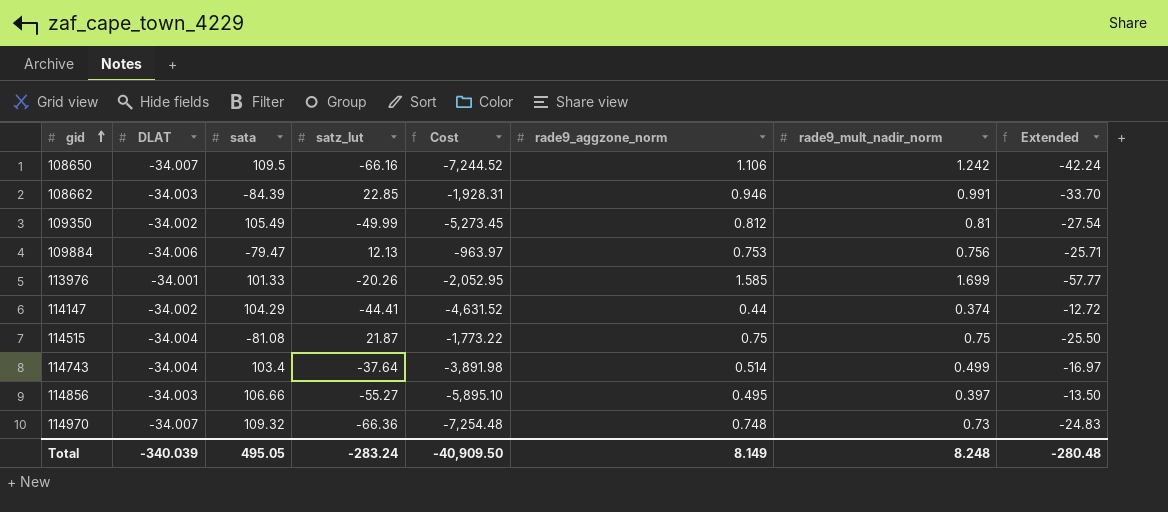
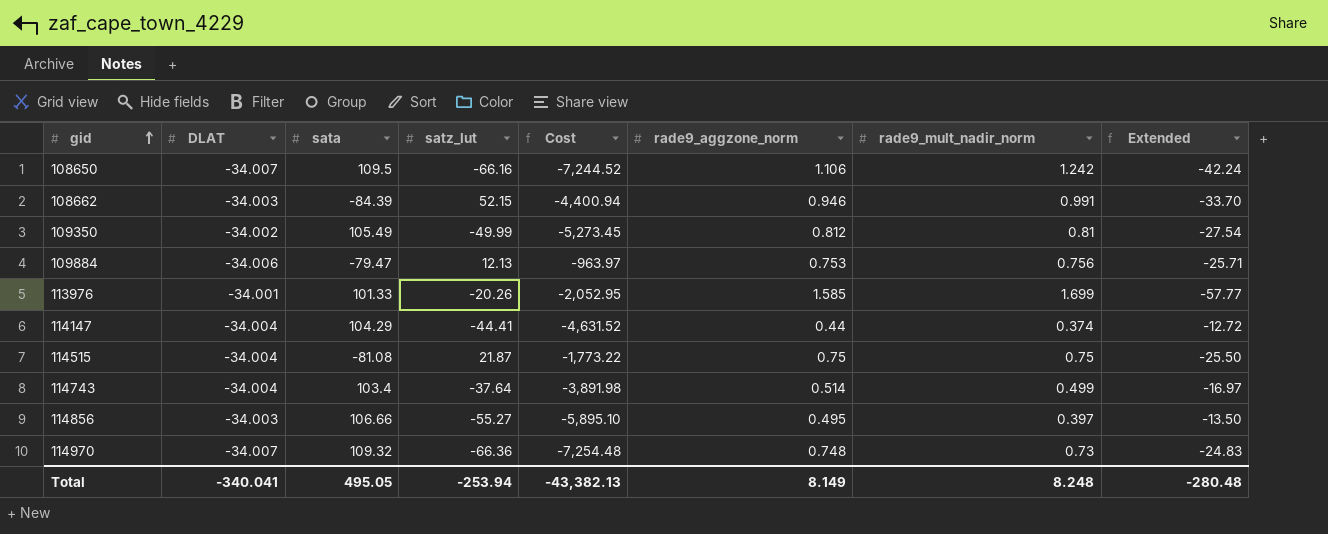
108662 | satz_lut: 22.85 -> 52.15
108662 | Cost: -1,928.31 -> -4,400.94
114147 | DLAT: -34.002 -> -34.004
Total | DLAT: -340.039 -> -340.041
Total | satz_lut: -283.24 -> -253.94
Total | Cost: -40,909.50 -> -43,382.13

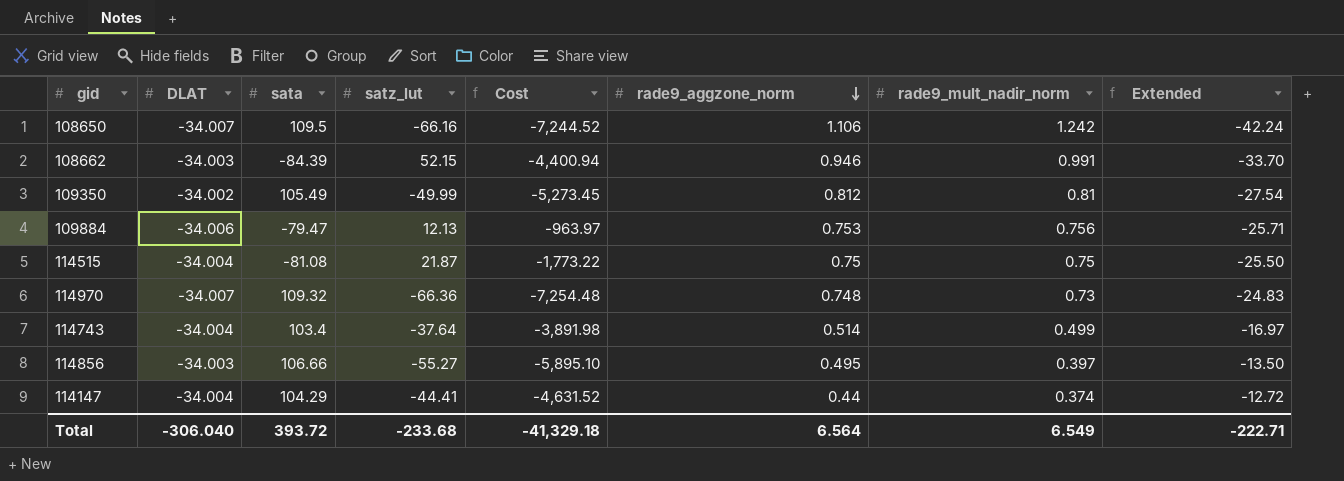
row order: gid ascending -> rade9_aggzone_norm descending
row 113976: -34.001 | 101.33 | -20.26 | -2,052.95 | 1.585 | 1.699 | -57.77 -> none
Total | DLAT: -340.041 -> -306.040
Total | sata: 495.05 -> 393.72
Total | satz_lut: -253.94 -> -233.68
Total | Cost: -43,382.13 -> -41,329.18
Total | rade9_aggzone_norm: 8.149 -> 6.564
Total | rade9_mult_nadir_norm: 8.248 -> 6.549
Total | Extended: -280.48 -> -222.71

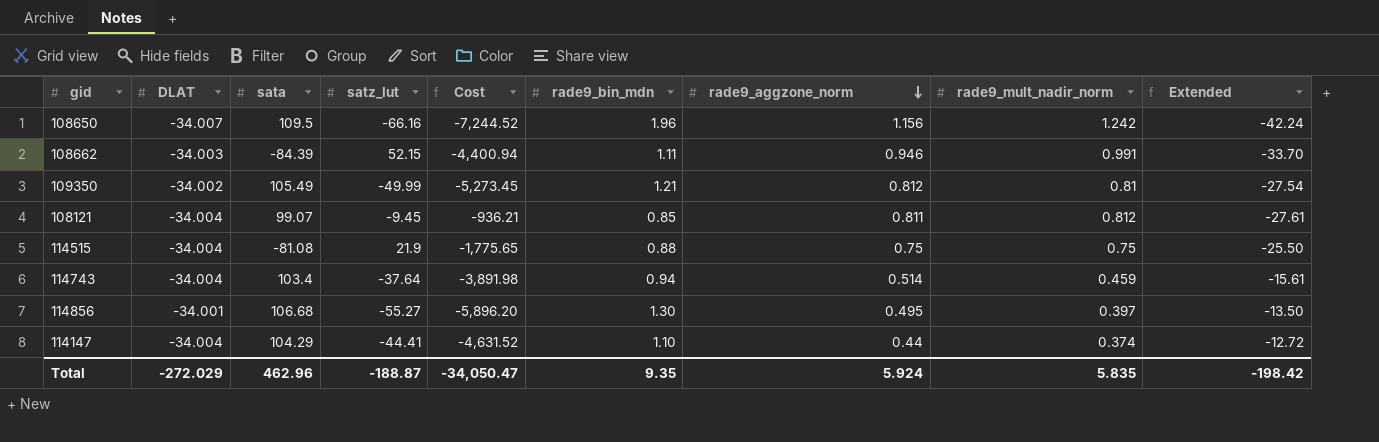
column rade9_bin_mdn | position: none -> 6
row 109884: -34.006 | -79.47 | 12.13 | -963.97 | 0.753 | 0.756 | -25.71 -> none
row 114970: -34.007 | 109.32 | -66.36 | -7,254.48 | 0.748 | 0.73 | -24.83 -> none
108650 | rade9_aggzone_norm: 1.106 -> 1.156
row 108121: none -> -34.004 | 99.07 | -9.45 | -936.21 | 0.85 | 0.811 | 0.812 | -27.61
114515 | satz_lut: 21.87 -> 21.9
114515 | Cost: -1,773.22 -> -1,775.65
114743 | rade9_mult_nadir_norm: 0.499 -> 0.459
114743 | Extended: -16.97 -> -15.61
114856 | DLAT: -34.003 -> -34.001
114856 | sata: 106.66 -> 106.68
114856 | Cost: -5,895.10 -> -5,896.20
Total | DLAT: -306.040 -> -272.029
Total | sata: 393.72 -> 462.96
Total | satz_lut: -233.68 -> -188.87
Total | Cost: -41,329.18 -> -34,050.47
Total | rade9_aggzone_norm: 6.564 -> 5.924
Total | rade9_mult_nadir_norm: 6.549 -> 5.835
Total | Extended: -222.71 -> -198.42

